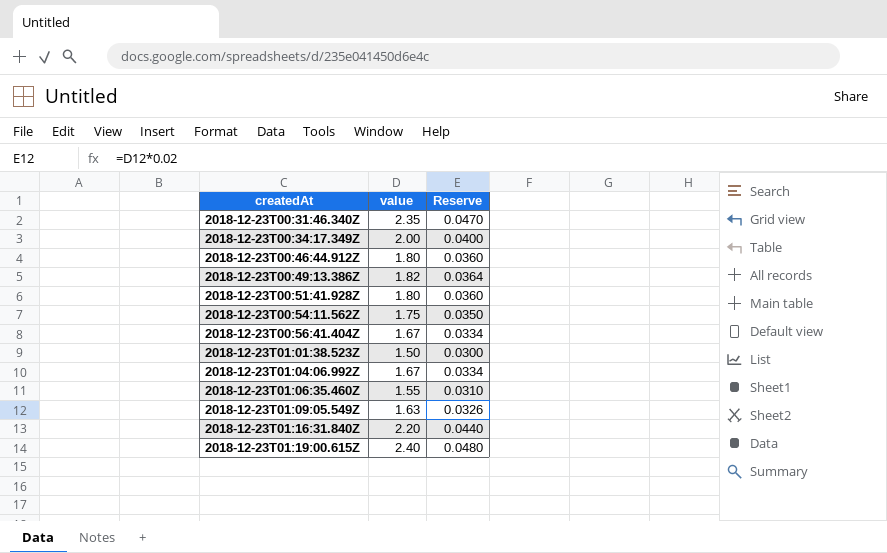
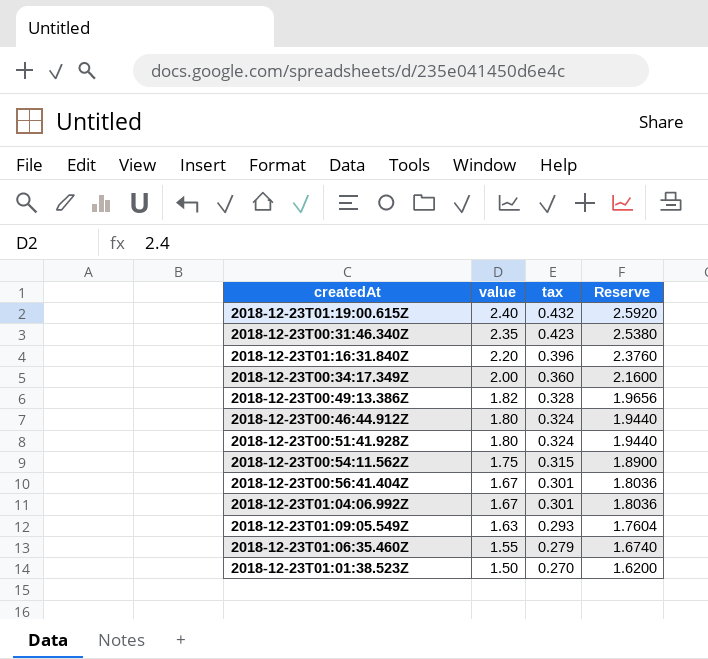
row order: createdAt ascending -> value descending
column tax | formula: none -> [value] * 0.18
column Reserve | formula: [value] * 0.02 -> [value] * 1.08

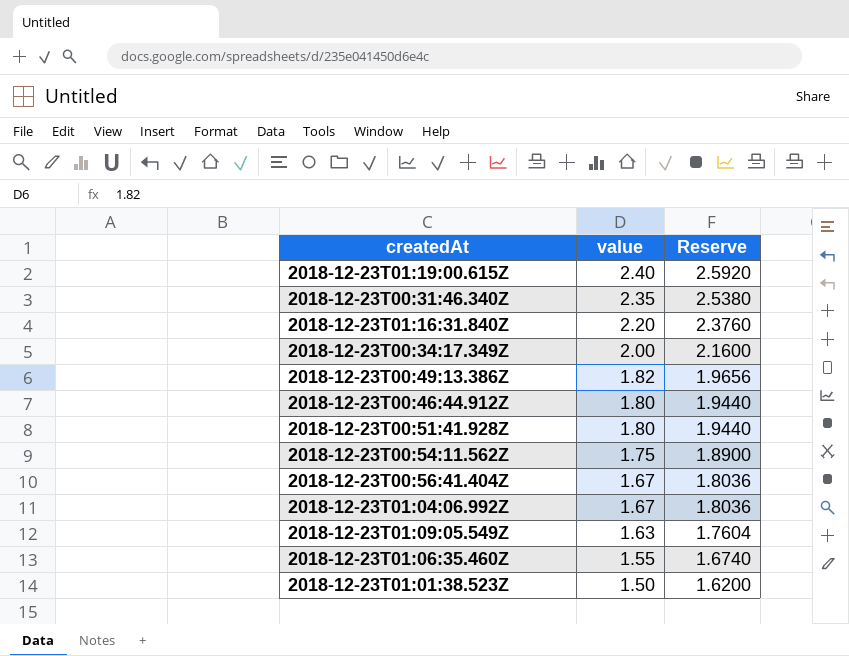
column tax | formula: [value] * 0.18 -> none

